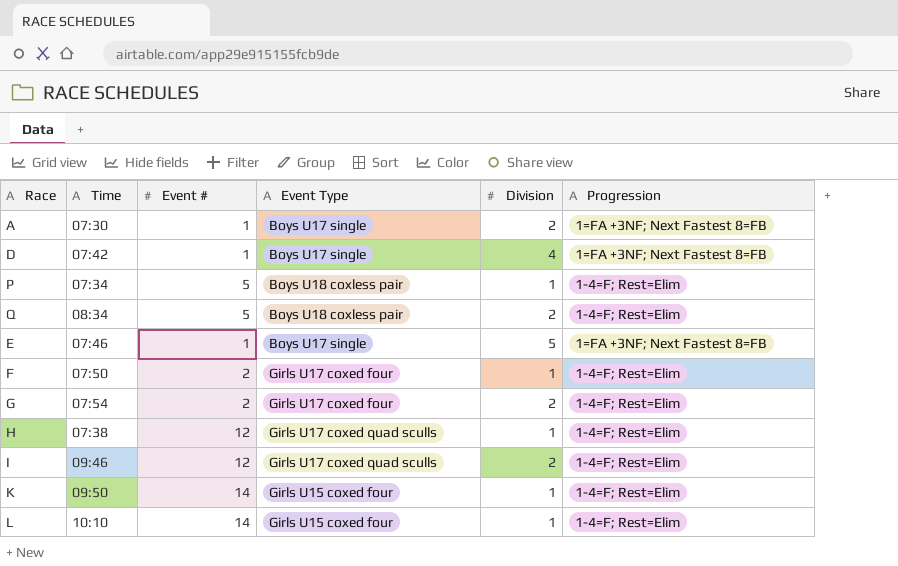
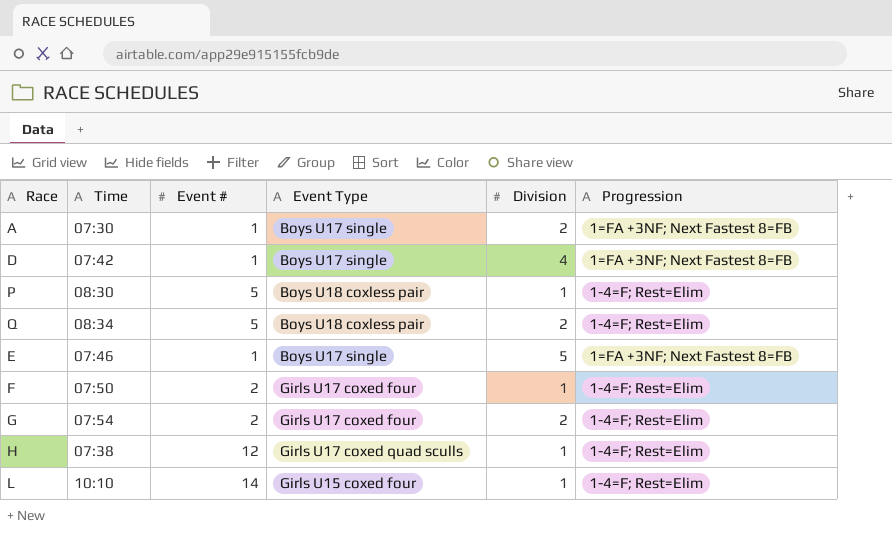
row I: 09:46 | 12 | Girls U17 coxed quad sculls | 2 | 1-4=F; Rest=Elim -> none
row K: 09:50 | 14 | Girls U15 coxed four | 1 | 1-4=F; Rest=Elim -> none
P | Time: 07:34 -> 08:30

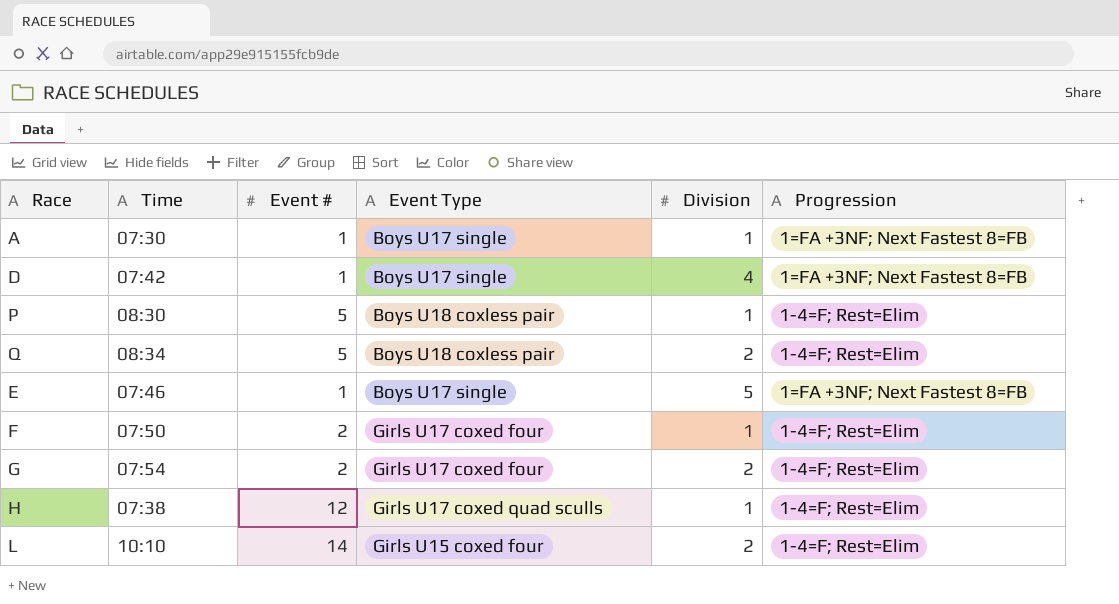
A | Division: 2 -> 1
L | Division: 1 -> 2

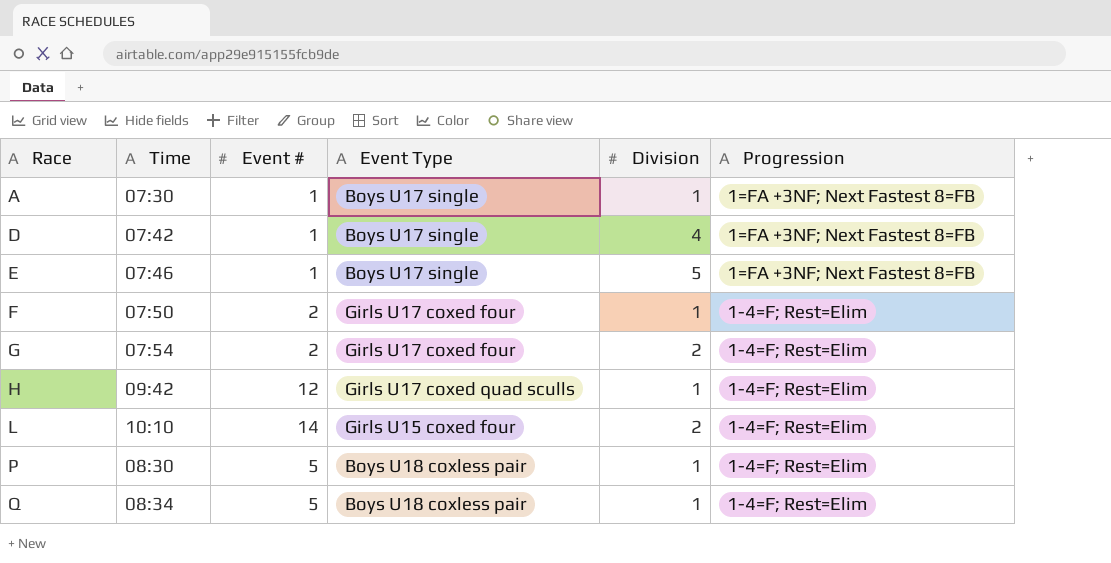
row order: none -> Race ascending
H | Time: 07:38 -> 09:42
Q | Division: 2 -> 1

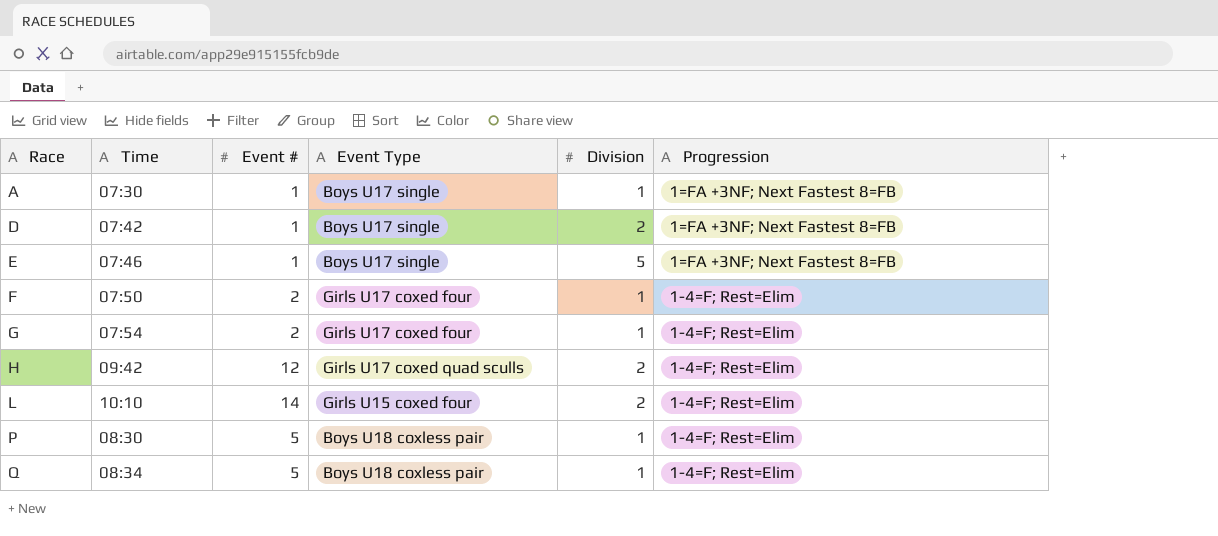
D | Division: 4 -> 2
G | Division: 2 -> 1
H | Division: 1 -> 2

